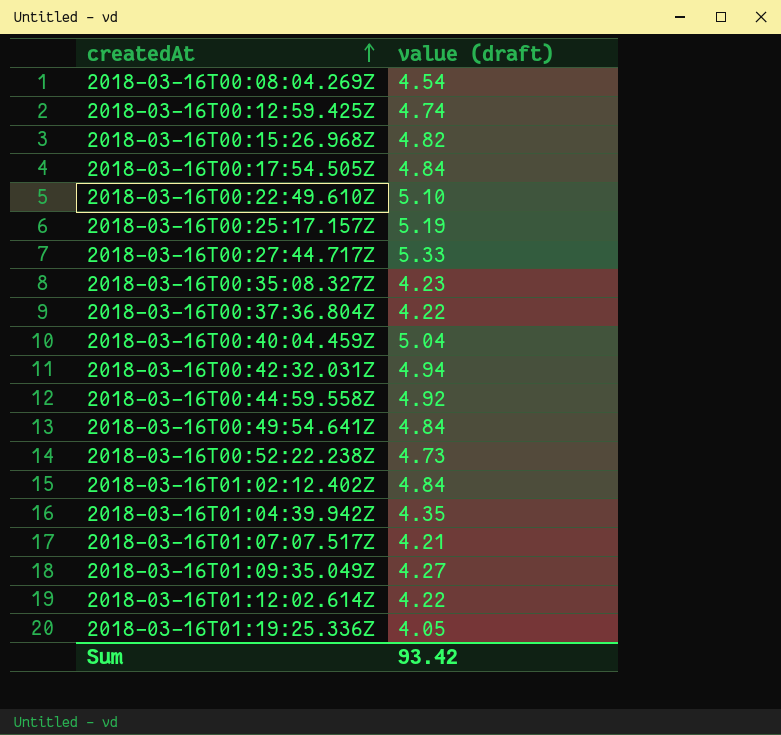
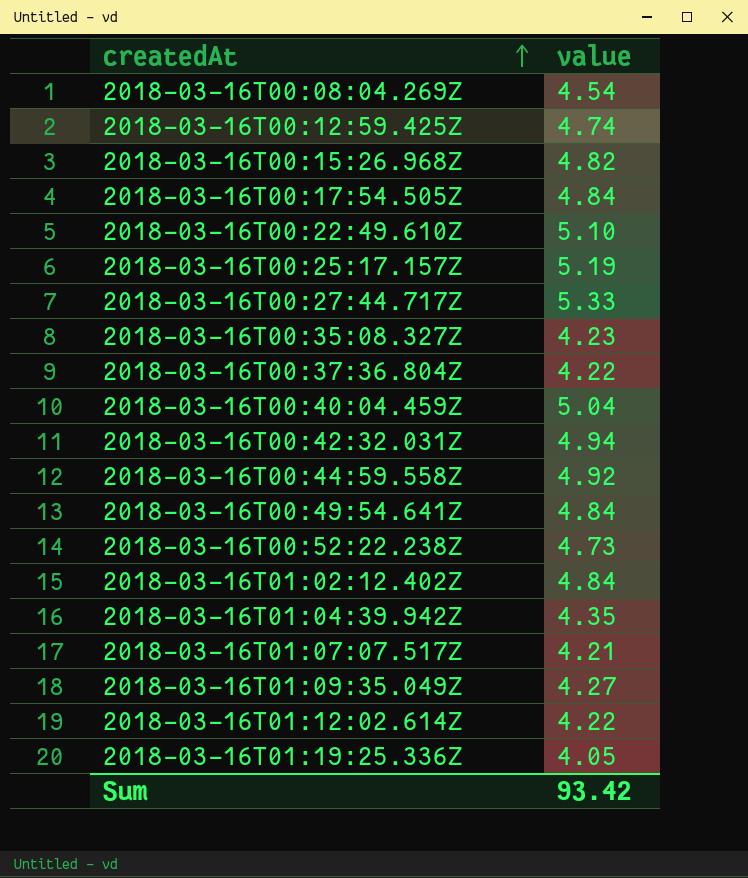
column name: value (draft) -> value

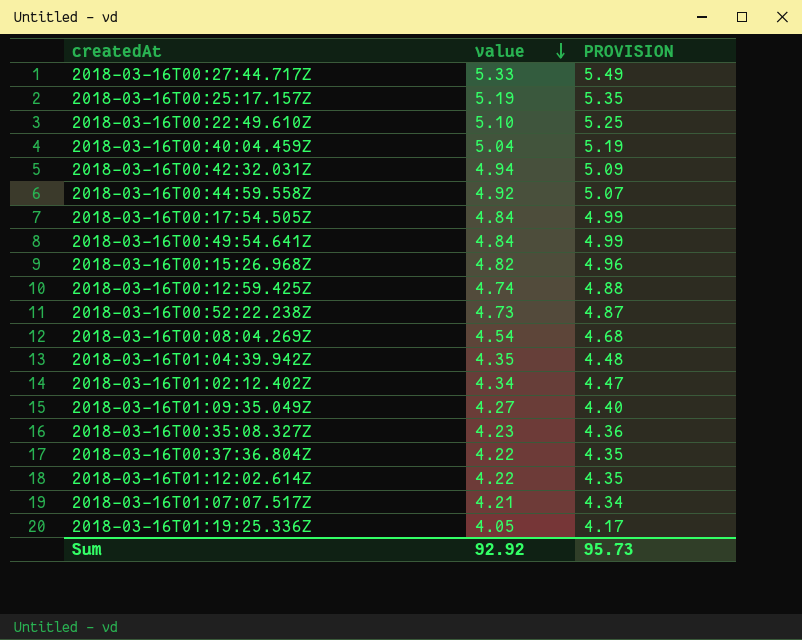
row order: createdAt ascending -> value descending
column PROVISION | formula: none -> [value] * 1.03
2018-03-16T01:02:12.402Z | value: 4.84 -> 4.34
Sum | value: 93.42 -> 92.92

